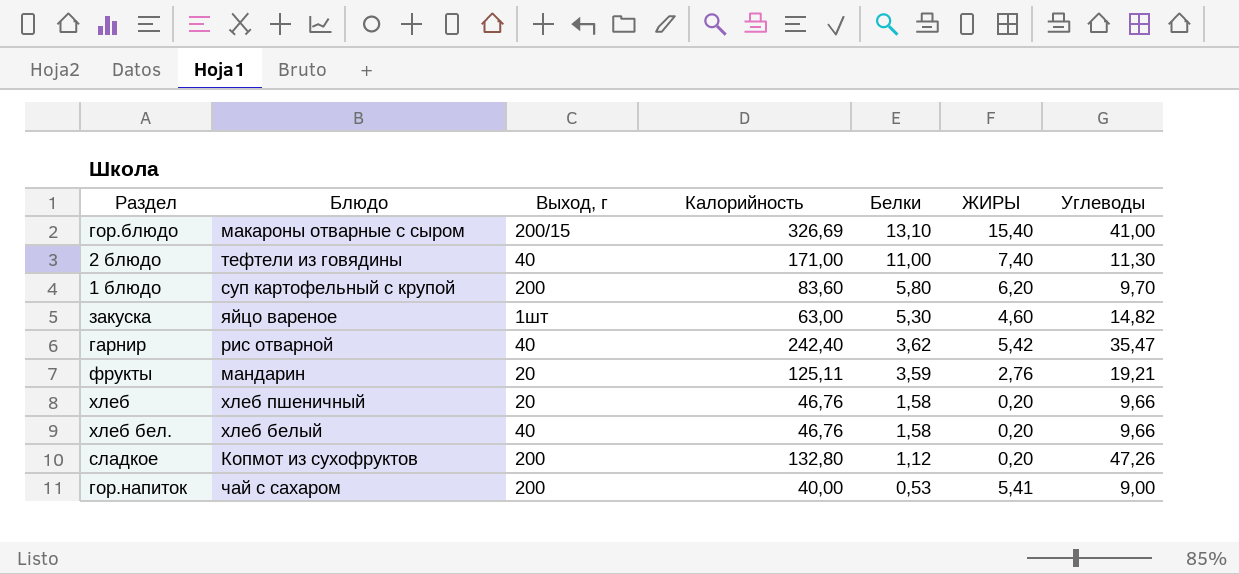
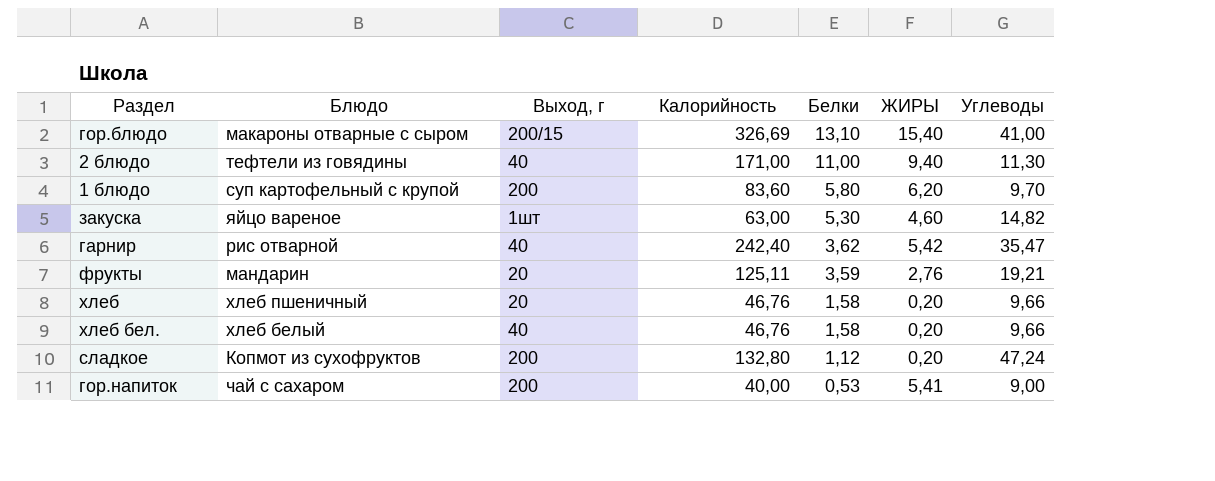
2 блюдо | ЖИРЫ: 7,40 -> 9,40
сладкое | Углеводы: 47,26 -> 47,24

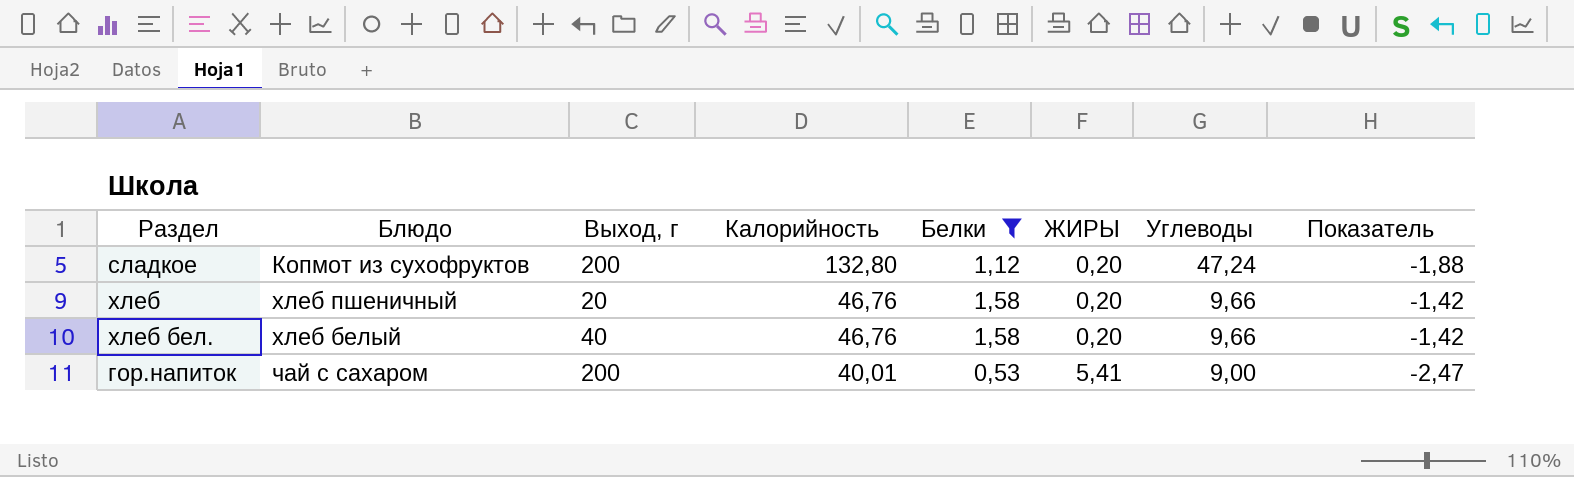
filter: none -> Белки <= 1,58
row order: Белки descending -> Калорийность descending
column Показатель | formula: none -> [Белки] - 3
гор.напиток | Калорийность: 40,00 -> 40,01

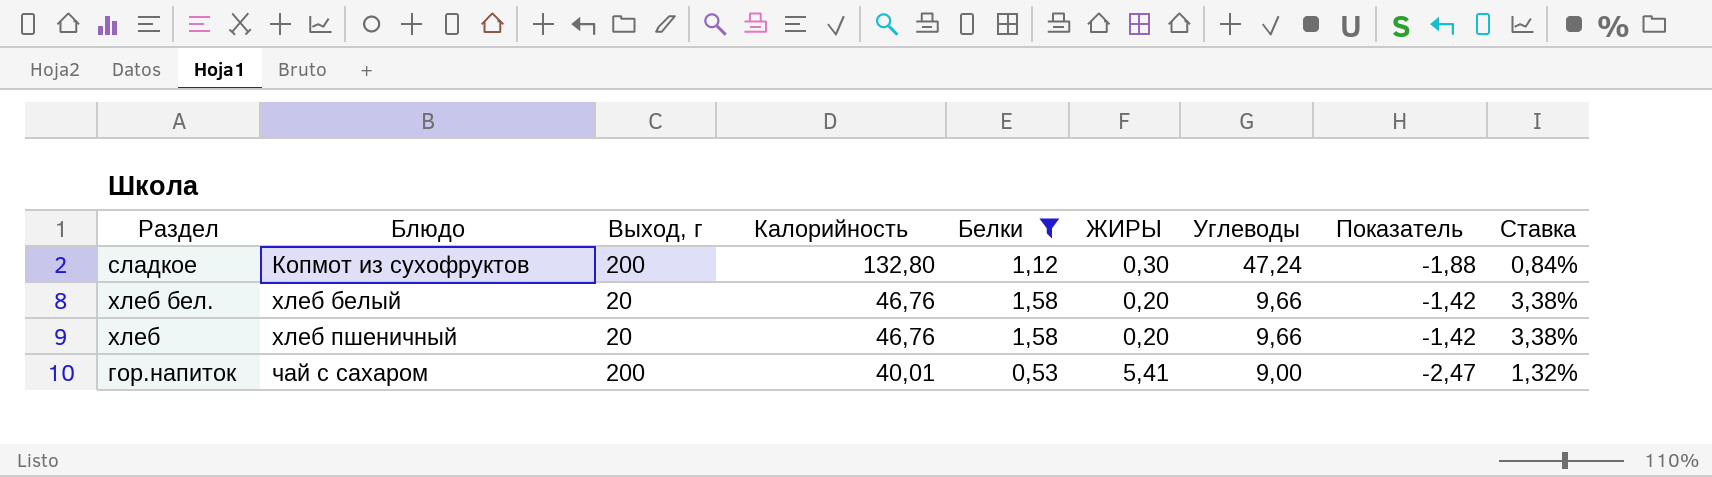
row order: Калорийность descending -> Блюдо ascending
column Ставка | formula: none -> [Белки] / [Калорийность]
сладкое | ЖИРЫ: 0,20 -> 0,30
хлеб бел. | Выход, г: 40 -> 20

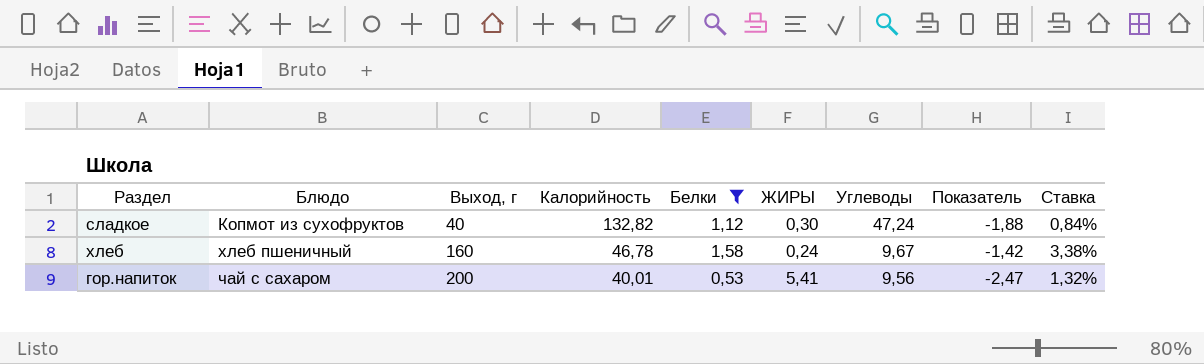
row хлеб бел.: хлеб белый | 20 | 46,76 | 1,58 | 0,20 | 9,66 | -1,42 | 3,38% -> none
сладкое | Выход, г: 200 -> 40
сладкое | Калорийность: 132,80 -> 132,82
хлеб | Выход, г: 20 -> 160
хлеб | Калорийность: 46,76 -> 46,78
хлеб | ЖИРЫ: 0,20 -> 0,24
хлеб | Углеводы: 9,66 -> 9,67
гор.напиток | Углеводы: 9,00 -> 9,56

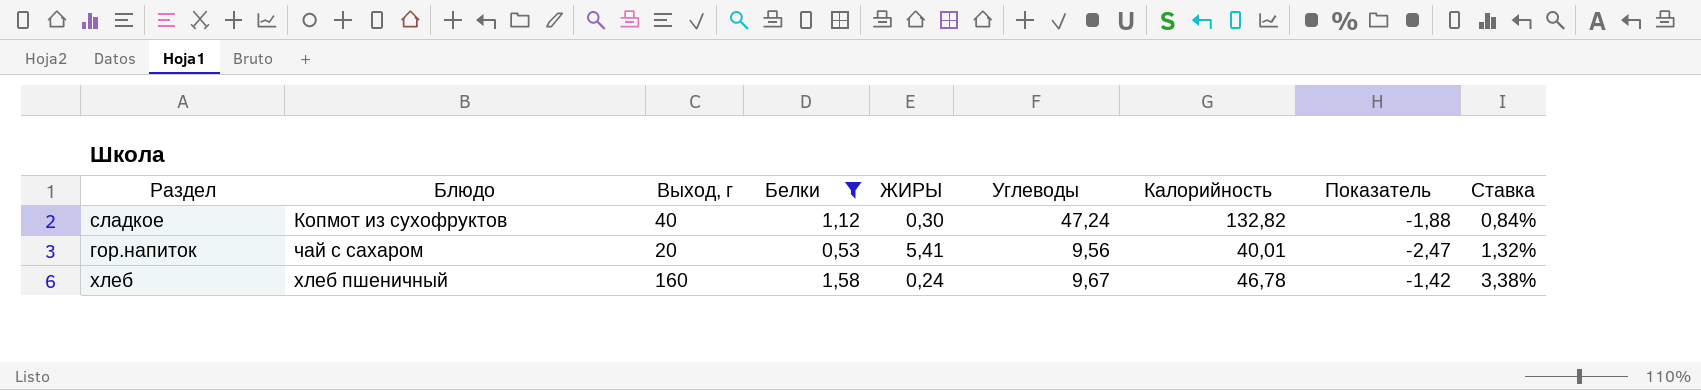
row order: Блюдо ascending -> Ставка ascending
column Калорийность | position: 4 -> 7
гор.напиток | Выход, г: 200 -> 20

